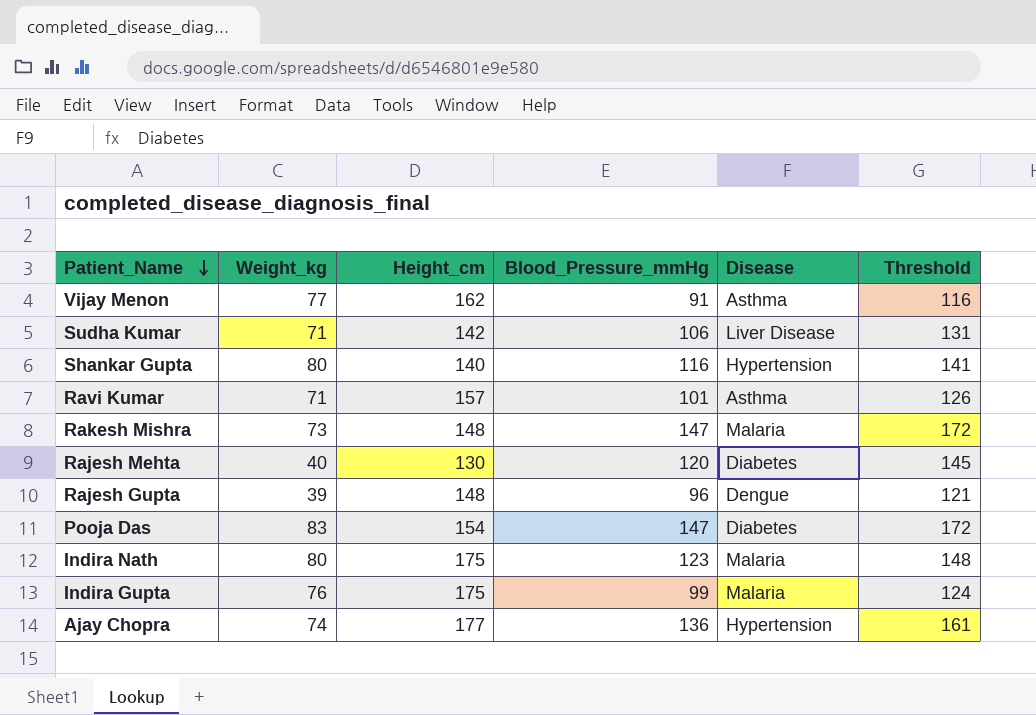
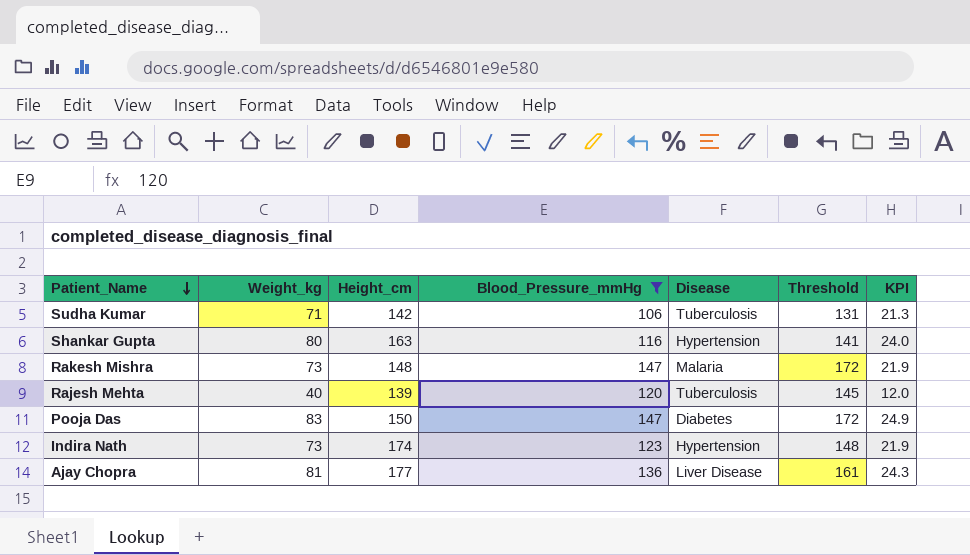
filter: none -> Blood_Pressure_mmHg >= 106
column KPI | formula: none -> [Weight_kg] * 0.3
Sudha Kumar | Disease: Liver Disease -> Tuberculosis
Shankar Gupta | Height_cm: 140 -> 163
Rajesh Mehta | Height_cm: 130 -> 139
Rajesh Mehta | Disease: Diabetes -> Tuberculosis
Pooja Das | Height_cm: 154 -> 150
Indira Nath | Weight_kg: 80 -> 73
Indira Nath | Height_cm: 175 -> 174
Indira Nath | Disease: Malaria -> Hypertension
Ajay Chopra | Weight_kg: 74 -> 81
Ajay Chopra | Disease: Hypertension -> Liver Disease

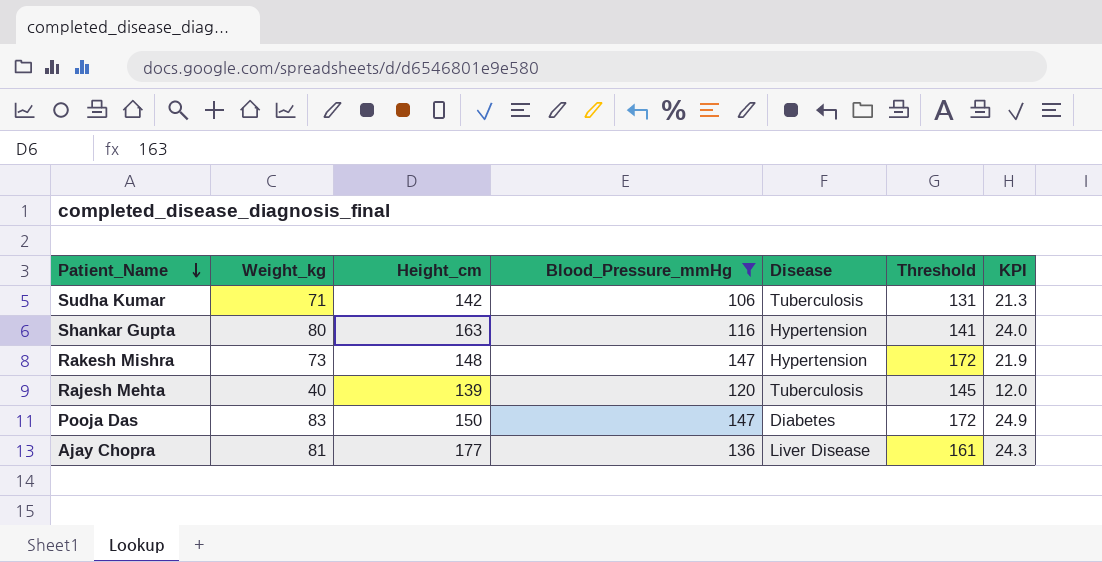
row Indira Nath: 73 | 174 | 123 | Hypertension | 148 | 21.9 -> none
Rakesh Mishra | Disease: Malaria -> Hypertension

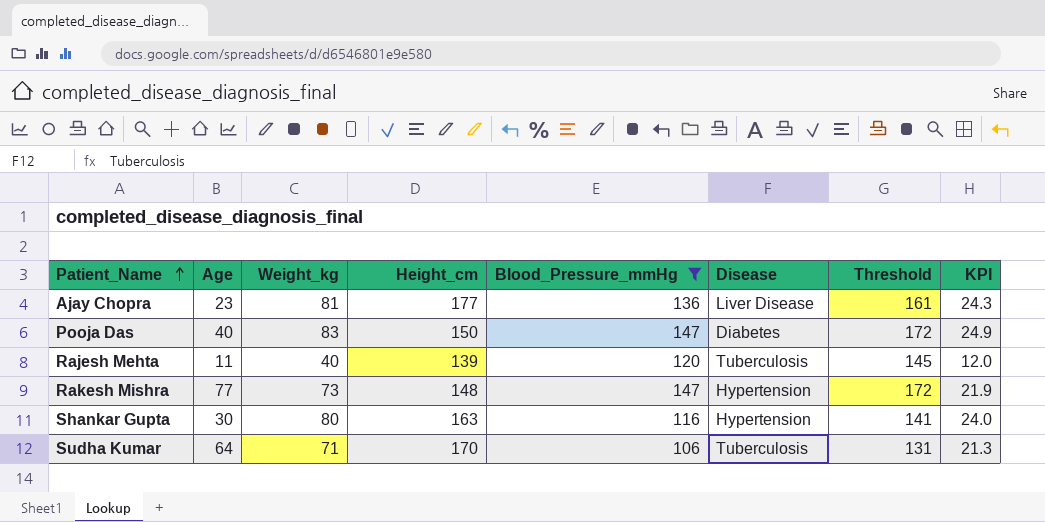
row order: Patient_Name descending -> Patient_Name ascending
column Age | position: none -> 2
Sudha Kumar | Height_cm: 142 -> 170

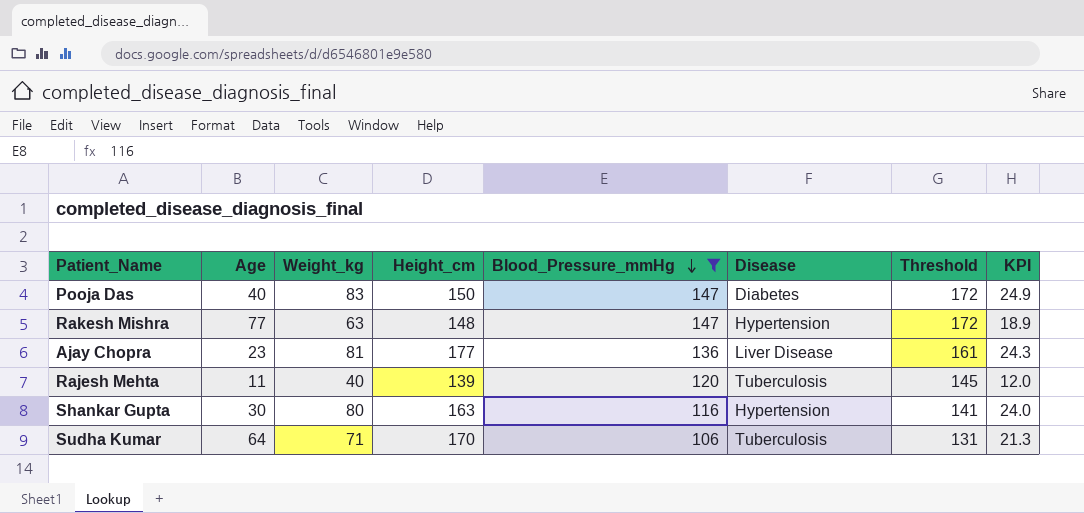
row order: Patient_Name ascending -> Blood_Pressure_mmHg descending
Rakesh Mishra | Weight_kg: 73 -> 63
Rakesh Mishra | KPI: 21.9 -> 18.9

